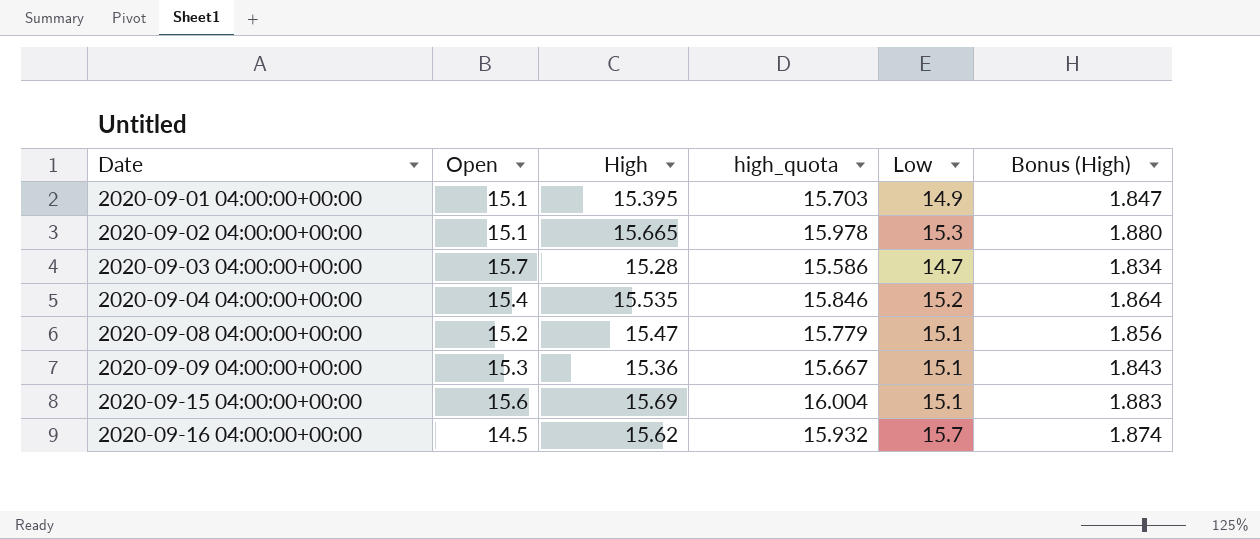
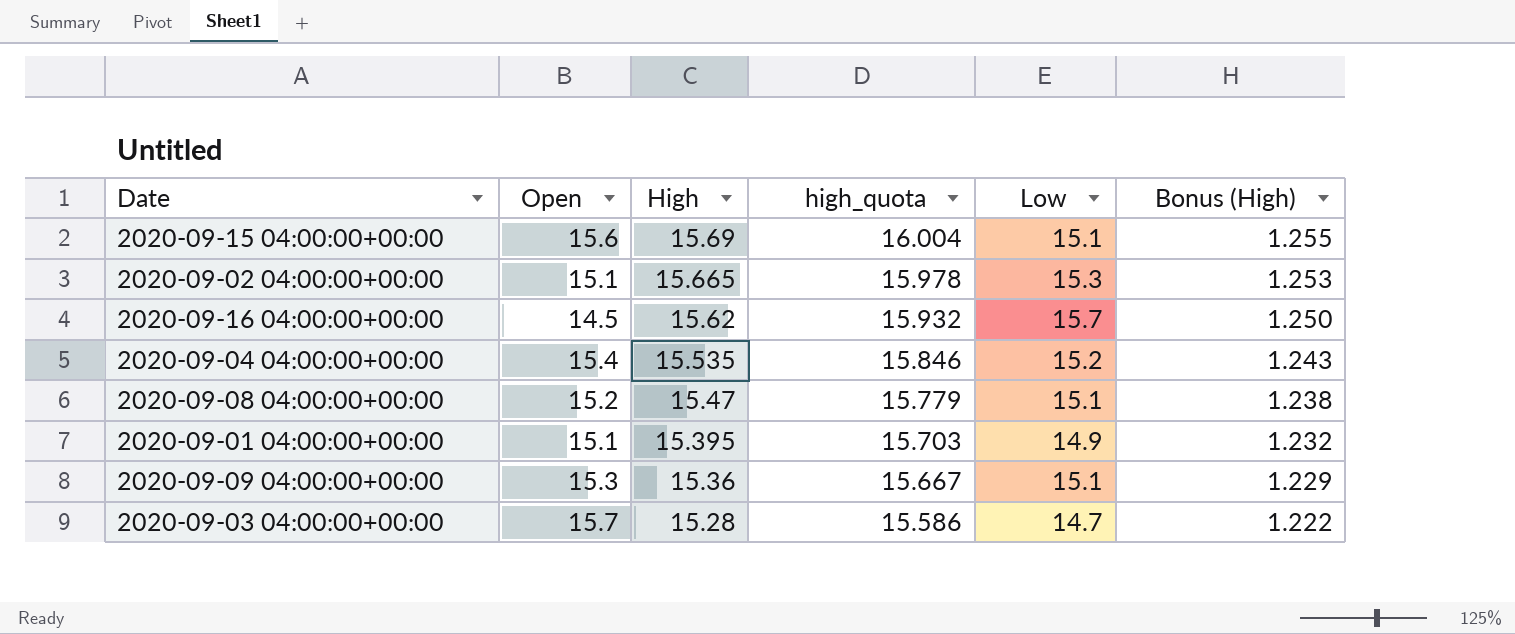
row order: Date ascending -> High descending
column Bonus (High) | formula: [High] * 0.12 -> [High] * 0.08

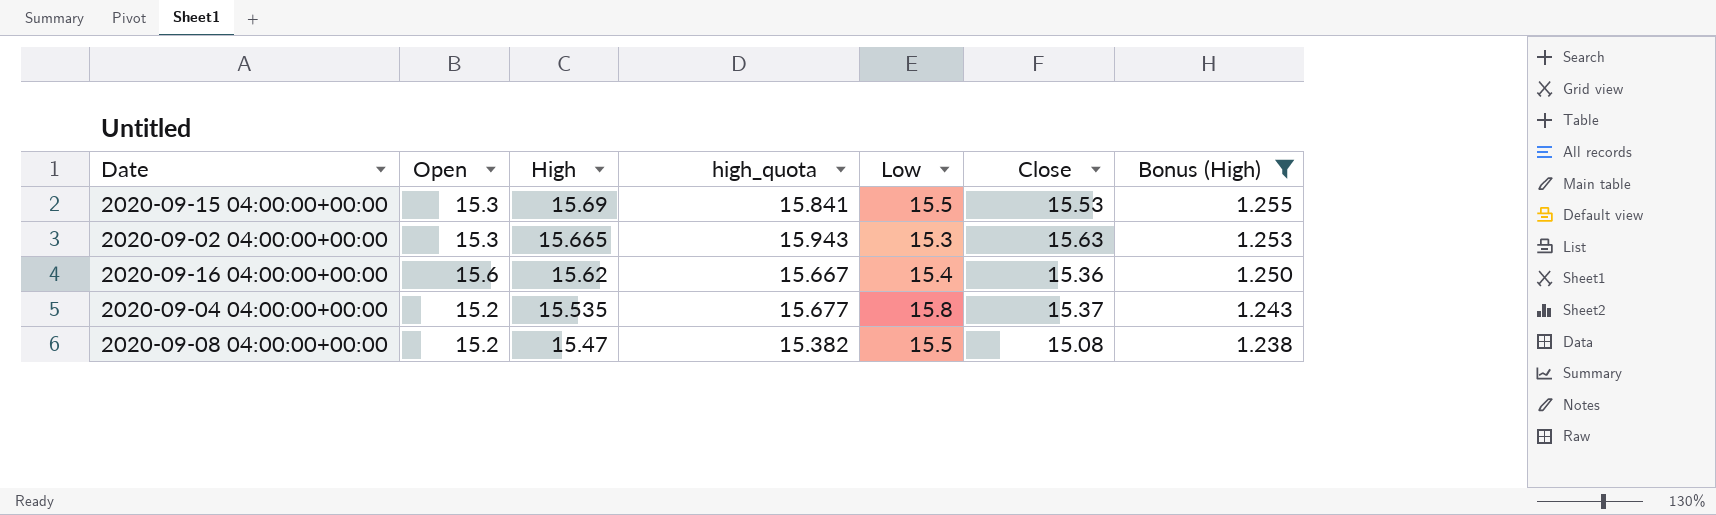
filter: none -> Bonus (High) >= 1.238
column high_quota | formula: [High] * 1.02 -> [Close] * 1.02
column Close | position: none -> 6
2020-09-15 04:00:00+00:00 | Open: 15.6 -> 15.3
2020-09-15 04:00:00+00:00 | Low: 15.1 -> 15.5
2020-09-02 04:00:00+00:00 | Open: 15.1 -> 15.3
2020-09-16 04:00:00+00:00 | Open: 14.5 -> 15.6
2020-09-16 04:00:00+00:00 | Low: 15.7 -> 15.4
2020-09-04 04:00:00+00:00 | Open: 15.4 -> 15.2
2020-09-04 04:00:00+00:00 | Low: 15.2 -> 15.8
2020-09-08 04:00:00+00:00 | Low: 15.1 -> 15.5

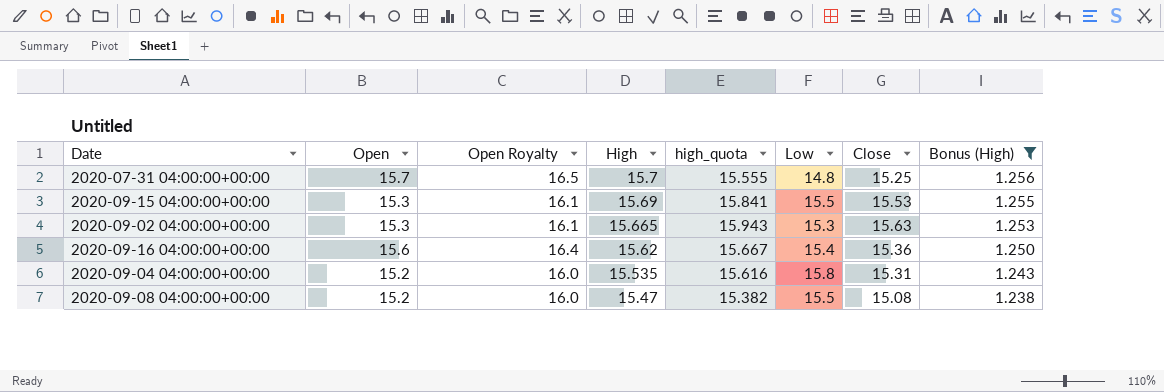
column Open Royalty | formula: none -> [Open] * 1.05
row 2020-07-31 04:00:00+00:00: none -> 15.7 | 16.5 | 15.7 | 15.555 | 14.8 | 15.25 | 1.256
2020-09-04 04:00:00+00:00 | high_quota: 15.677 -> 15.616
2020-09-04 04:00:00+00:00 | Close: 15.37 -> 15.31

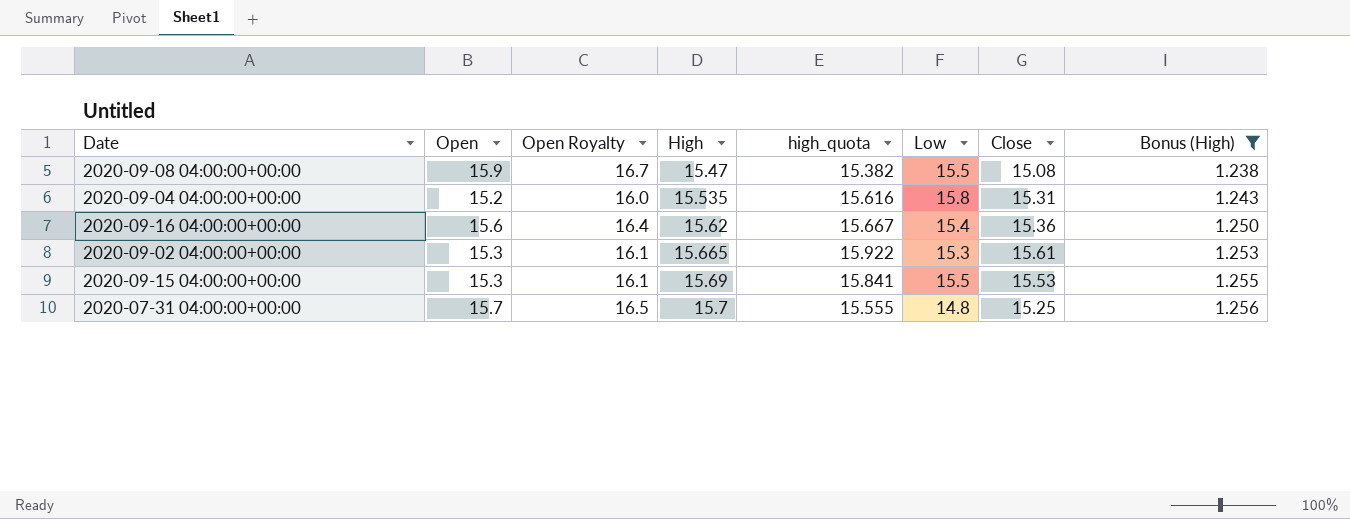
row order: High descending -> High ascending
2020-09-08 04:00:00+00:00 | Open: 15.2 -> 15.9
2020-09-08 04:00:00+00:00 | Open Royalty: 16.0 -> 16.7
2020-09-02 04:00:00+00:00 | high_quota: 15.943 -> 15.922
2020-09-02 04:00:00+00:00 | Close: 15.63 -> 15.61

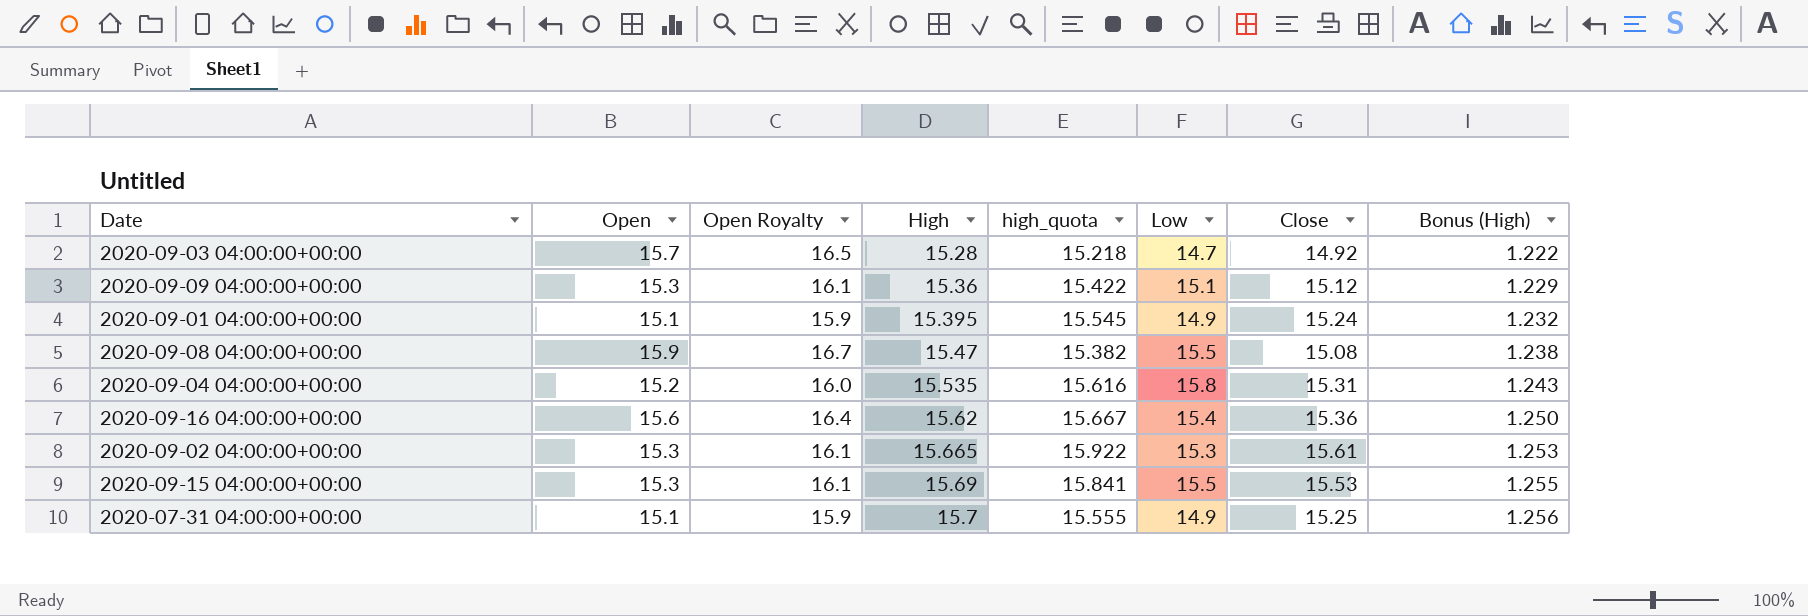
filter: Bonus (High) >= 1.238 -> none
2020-07-31 04:00:00+00:00 | Open: 15.7 -> 15.1
2020-07-31 04:00:00+00:00 | Open Royalty: 16.5 -> 15.9
2020-07-31 04:00:00+00:00 | Low: 14.8 -> 14.9

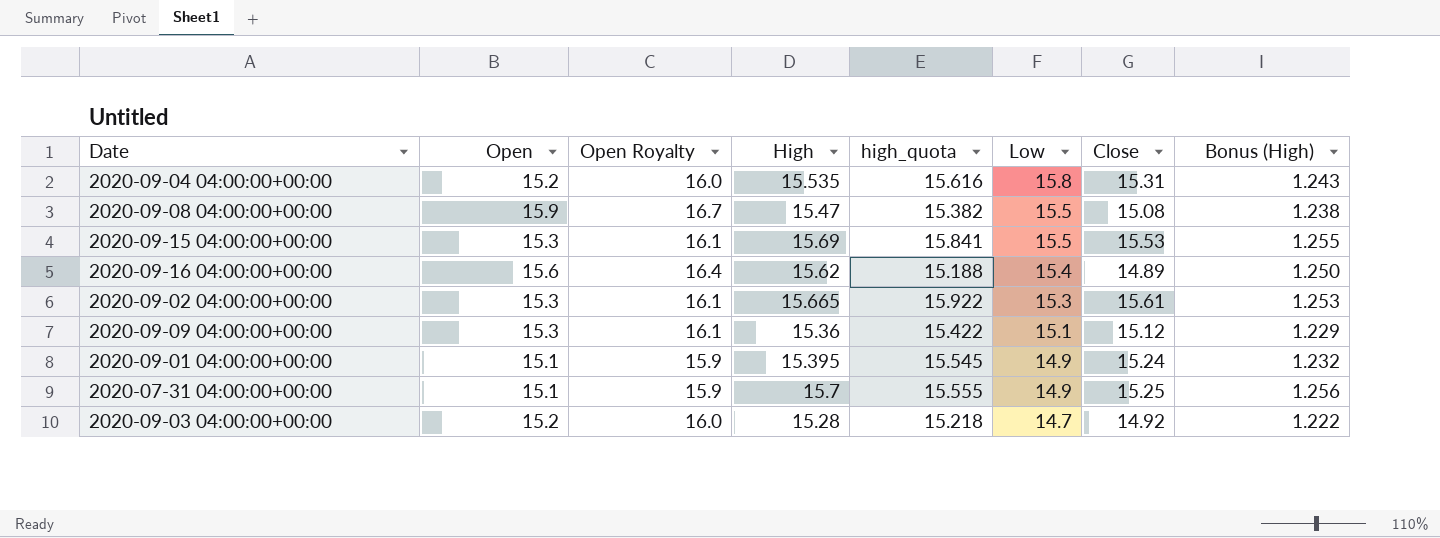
row order: High ascending -> Low descending
2020-09-16 04:00:00+00:00 | high_quota: 15.667 -> 15.188
2020-09-16 04:00:00+00:00 | Close: 15.36 -> 14.89
2020-09-03 04:00:00+00:00 | Open: 15.7 -> 15.2
2020-09-03 04:00:00+00:00 | Open Royalty: 16.5 -> 16.0

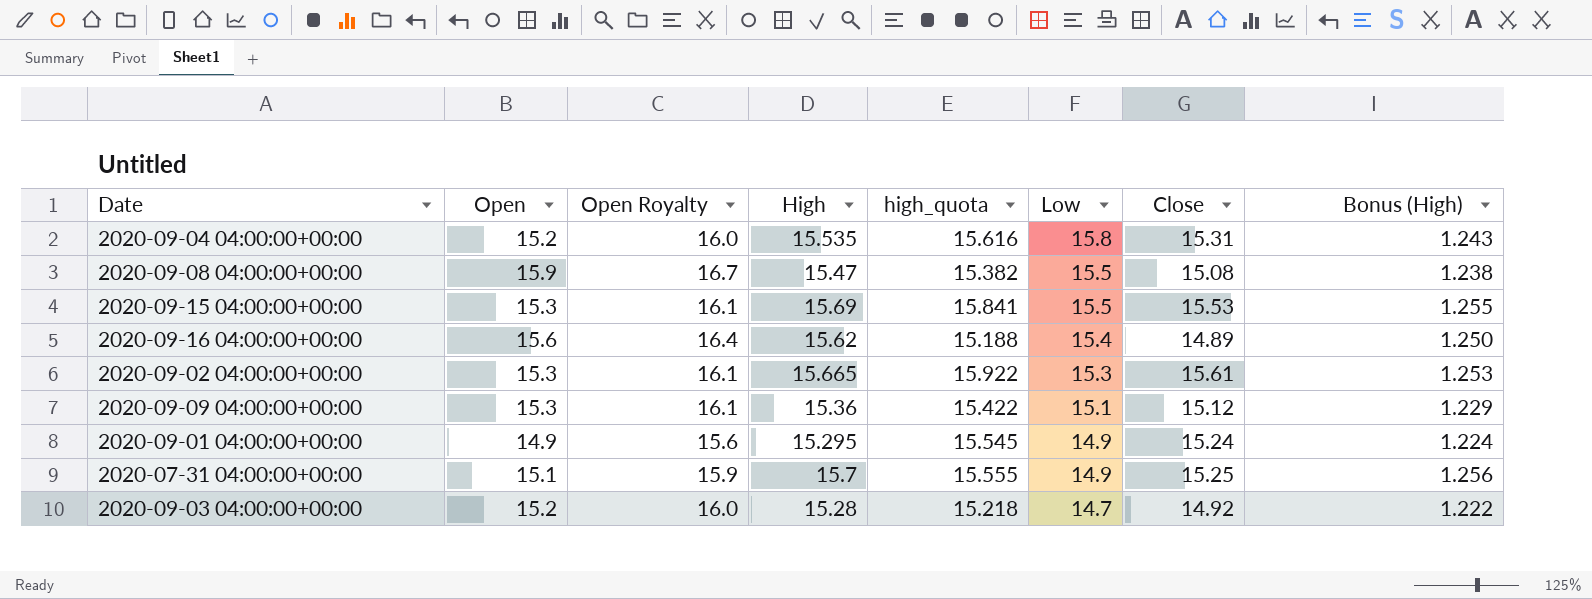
2020-09-01 04:00:00+00:00 | Open: 15.1 -> 14.9
2020-09-01 04:00:00+00:00 | Open Royalty: 15.9 -> 15.6
2020-09-01 04:00:00+00:00 | High: 15.395 -> 15.295
2020-09-01 04:00:00+00:00 | Bonus (High): 1.232 -> 1.224

